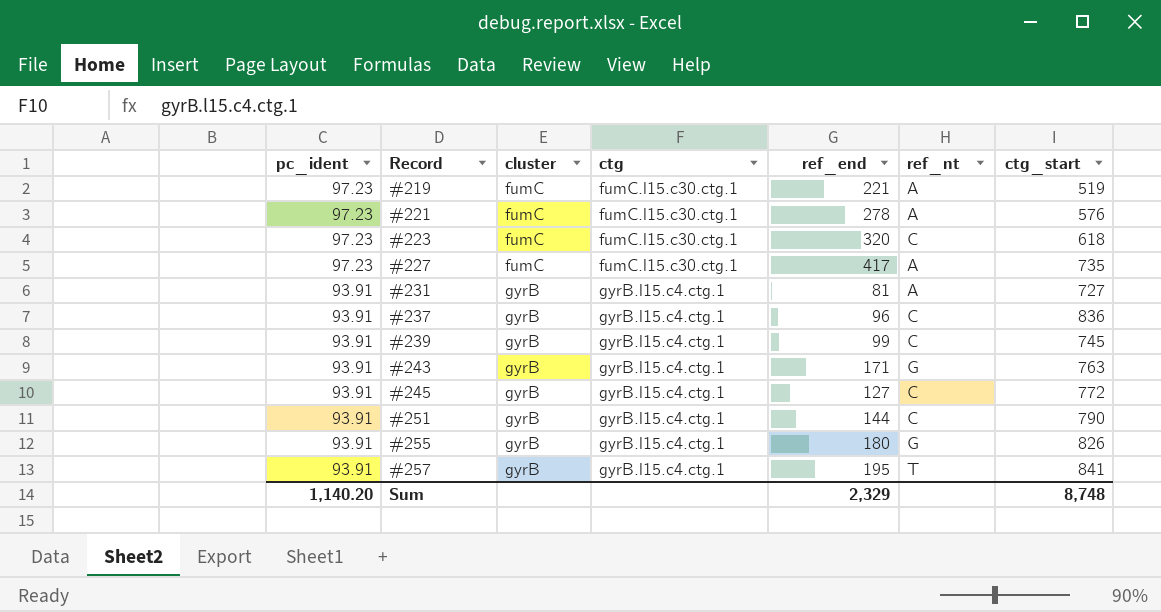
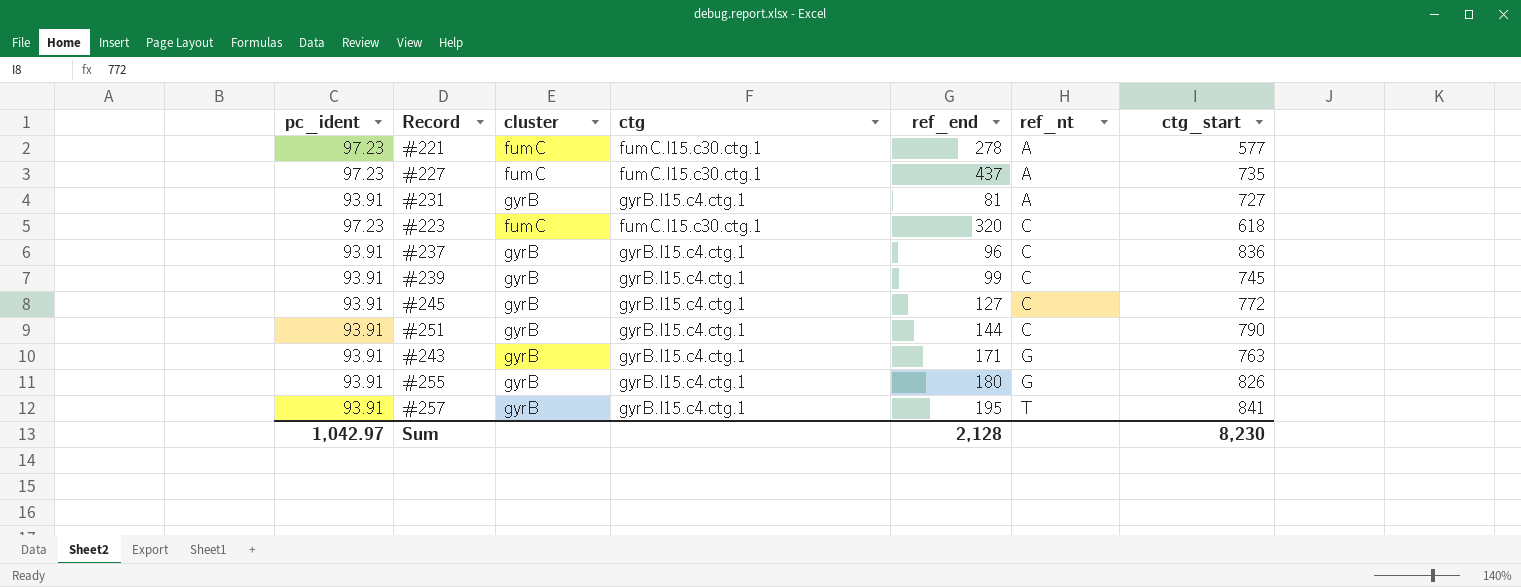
row order: pc_ident descending -> ref_nt ascending
row #219: 97.23 | fumC | fumC.l15.c30.ctg.1 | 221 | A | 519 -> none
#221 | ctg_start: 576 -> 577
#227 | ref_end: 417 -> 437
Sum | pc_ident: 1,140.20 -> 1,042.97
Sum | ref_end: 2,329 -> 2,128
Sum | ctg_start: 8,748 -> 8,230

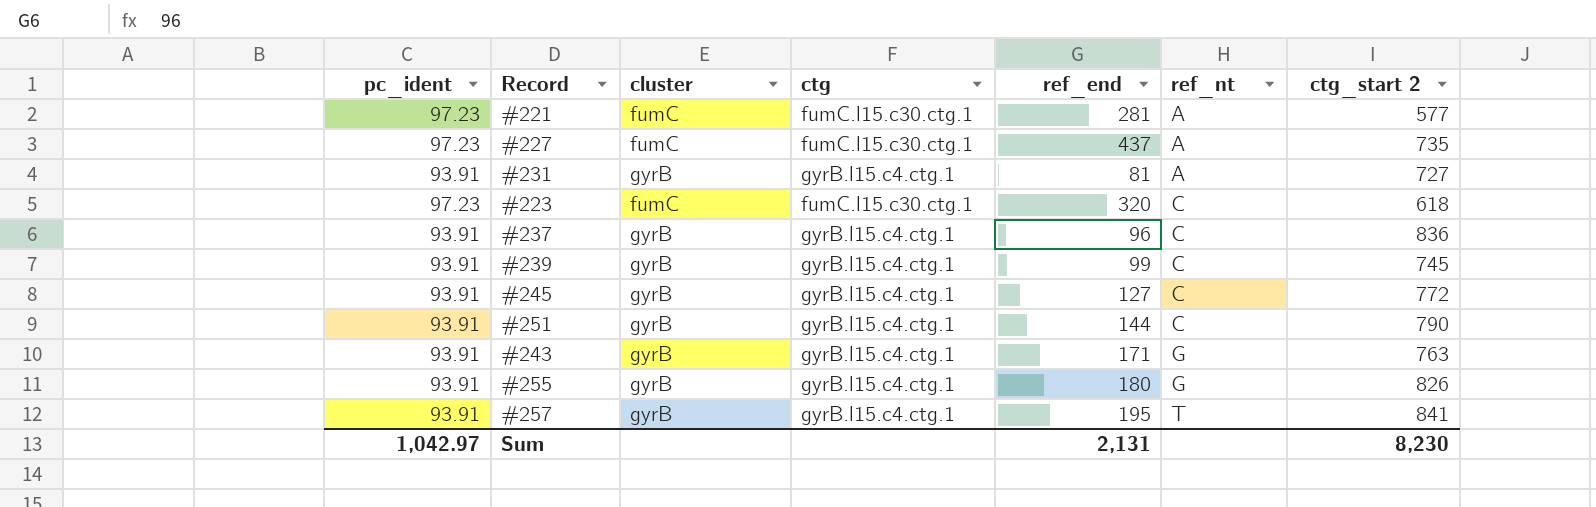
column name: ctg_start -> ctg_start 2
#221 | ref_end: 278 -> 281
Sum | ref_end: 2,128 -> 2,131

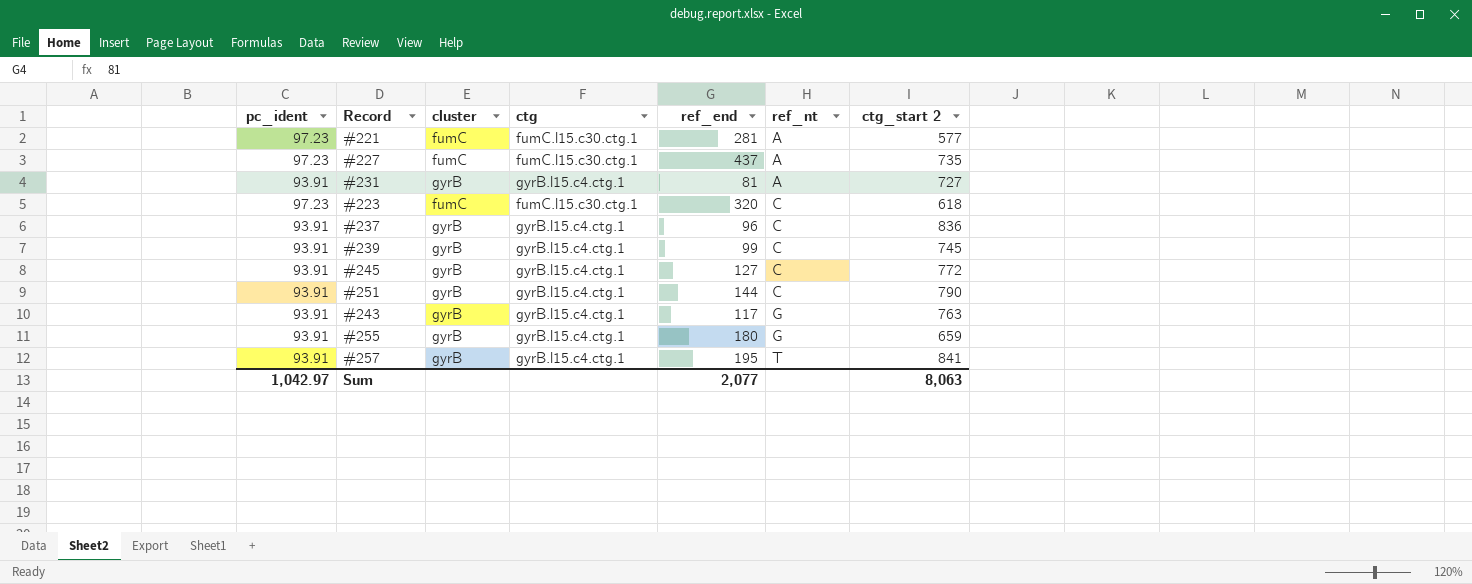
#243 | ref_end: 171 -> 117
#255 | ctg_start 2: 826 -> 659
Sum | ref_end: 2,131 -> 2,077
Sum | ctg_start 2: 8,230 -> 8,063

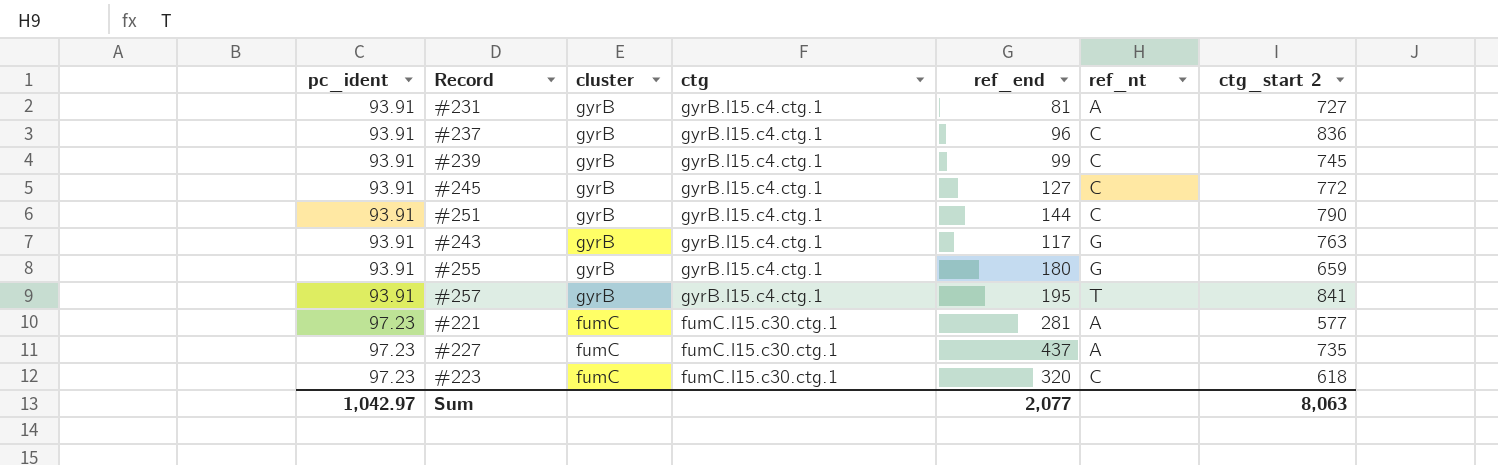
row order: ref_nt ascending -> pc_ident ascending

